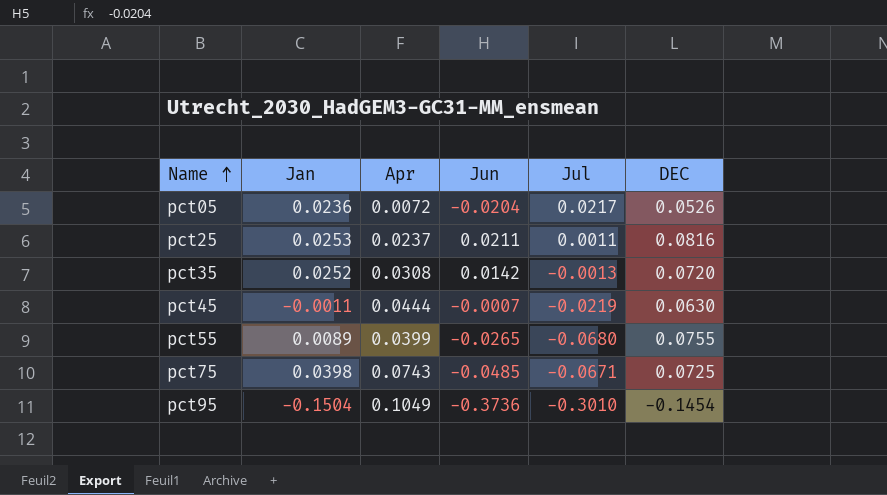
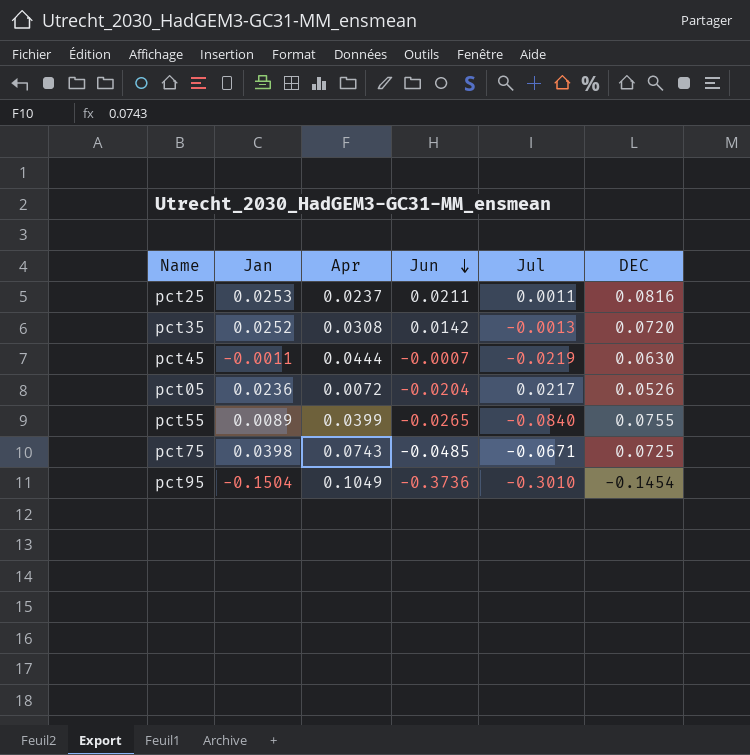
row order: Name ascending -> Jun descending
pct55 | Jul: -0.0680 -> -0.0840

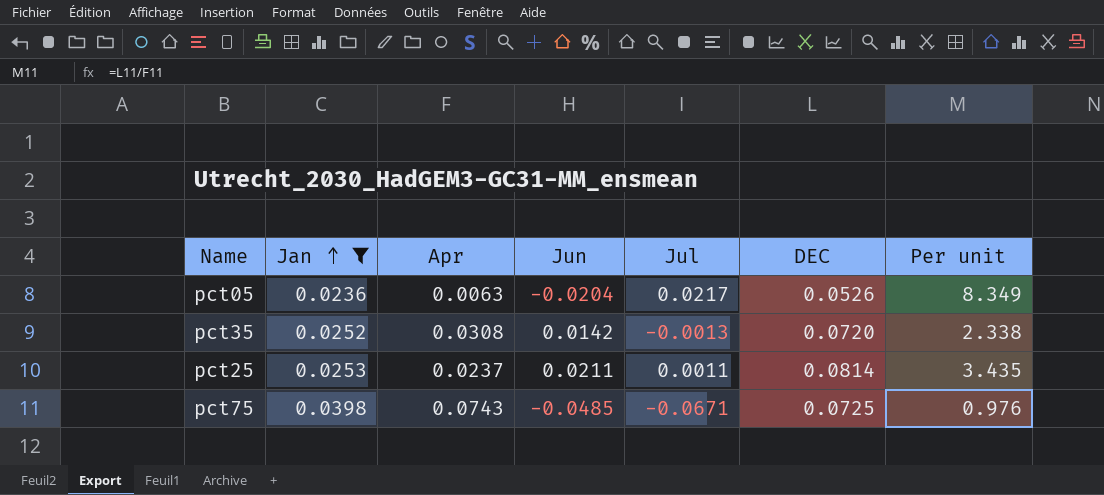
filter: none -> Jan >= 0.0236
row order: Jun descending -> Jan ascending
column Per unit | formula: none -> [DEC] / [Apr]
pct05 | Apr: 0.0072 -> 0.0063
pct25 | DEC: 0.0816 -> 0.0814

